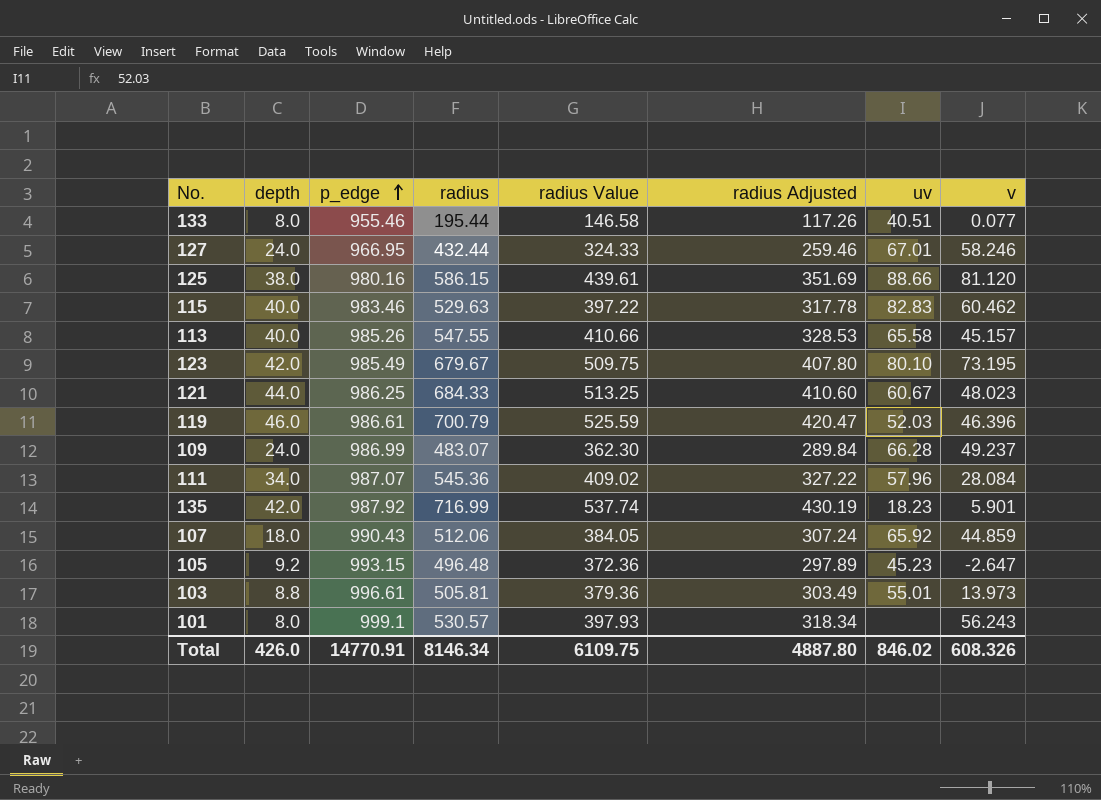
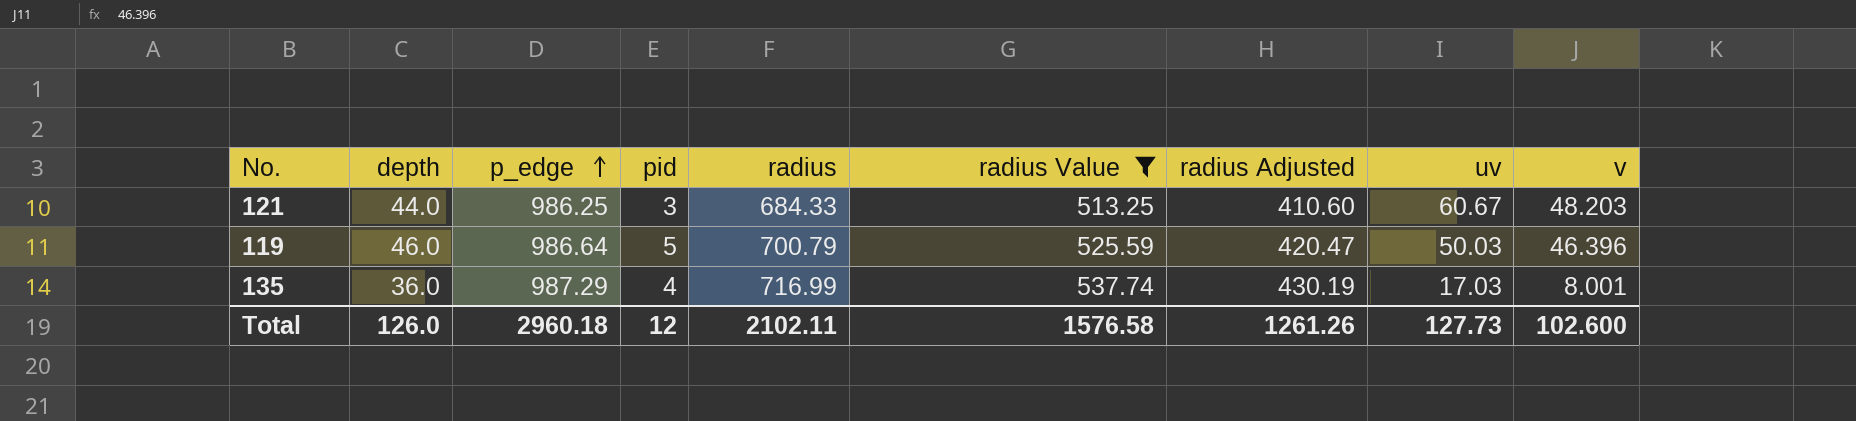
filter: none -> radius Value >= 513.25
column pid | position: none -> 4
121 | v: 48.023 -> 48.203
119 | p_edge: 986.61 -> 986.64
119 | uv: 52.03 -> 50.03
135 | depth: 42.0 -> 36.0
135 | p_edge: 987.92 -> 987.29
135 | uv: 18.23 -> 17.03
135 | v: 5.901 -> 8.001
Total | depth: 426.0 -> 126.0
Total | p_edge: 14770.91 -> 2960.18
Total | radius: 8146.34 -> 2102.11
Total | radius Value: 6109.75 -> 1576.58
Total | radius Adjusted: 4887.80 -> 1261.26
Total | uv: 846.02 -> 127.73
Total | v: 608.326 -> 102.600

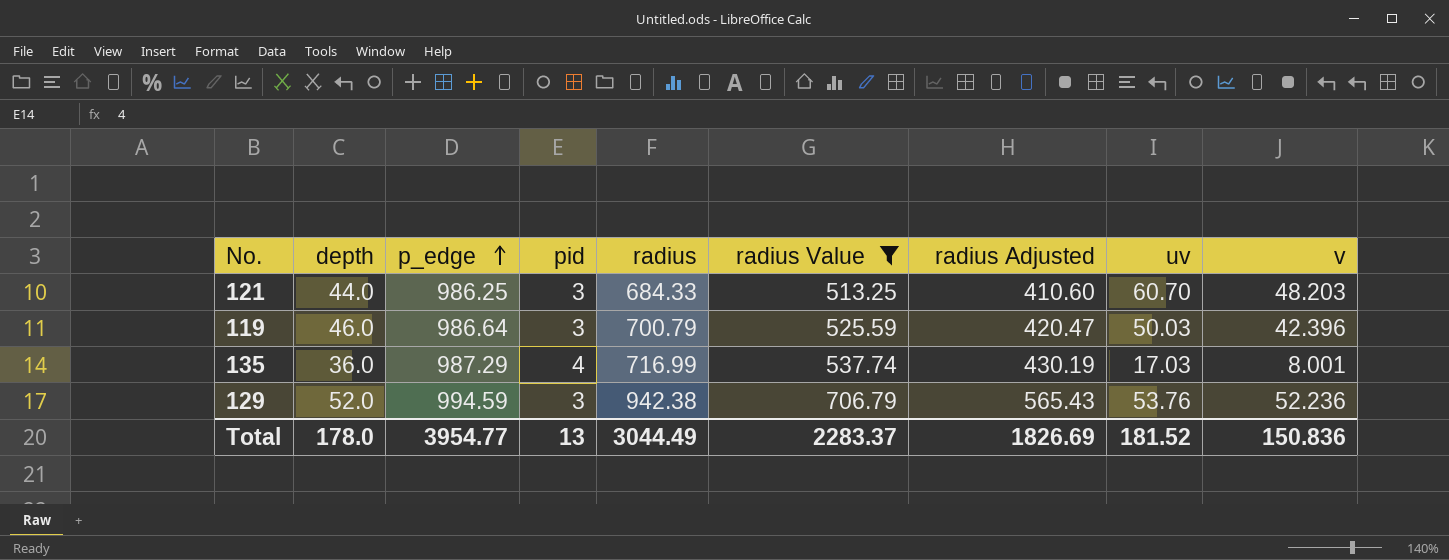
121 | uv: 60.67 -> 60.70
119 | pid: 5 -> 3
119 | v: 46.396 -> 42.396
row 129: none -> 52.0 | 994.59 | 3 | 942.38 | 706.79 | 565.43 | 53.76 | 52.236
Total | depth: 126.0 -> 178.0
Total | p_edge: 2960.18 -> 3954.77
Total | pid: 12 -> 13
Total | radius: 2102.11 -> 3044.49
Total | radius Value: 1576.58 -> 2283.37
Total | radius Adjusted: 1261.26 -> 1826.69
Total | uv: 127.73 -> 181.52
Total | v: 102.600 -> 150.836

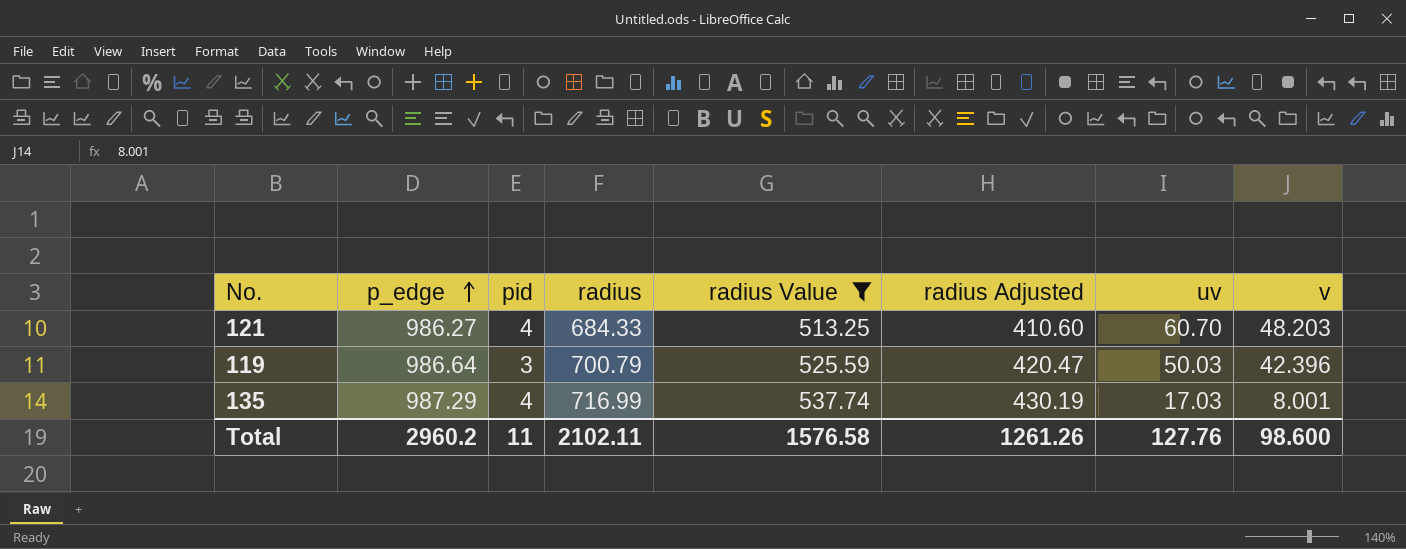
column depth | position: 2 -> none
row 129: 52.0 | 994.59 | 3 | 942.38 | 706.79 | 565.43 | 53.76 | 52.236 -> none
121 | p_edge: 986.25 -> 986.27
121 | pid: 3 -> 4
Total | p_edge: 3954.77 -> 2960.2
Total | pid: 13 -> 11
Total | radius: 3044.49 -> 2102.11
Total | radius Value: 2283.37 -> 1576.58
Total | radius Adjusted: 1826.69 -> 1261.26
Total | uv: 181.52 -> 127.76
Total | v: 150.836 -> 98.600

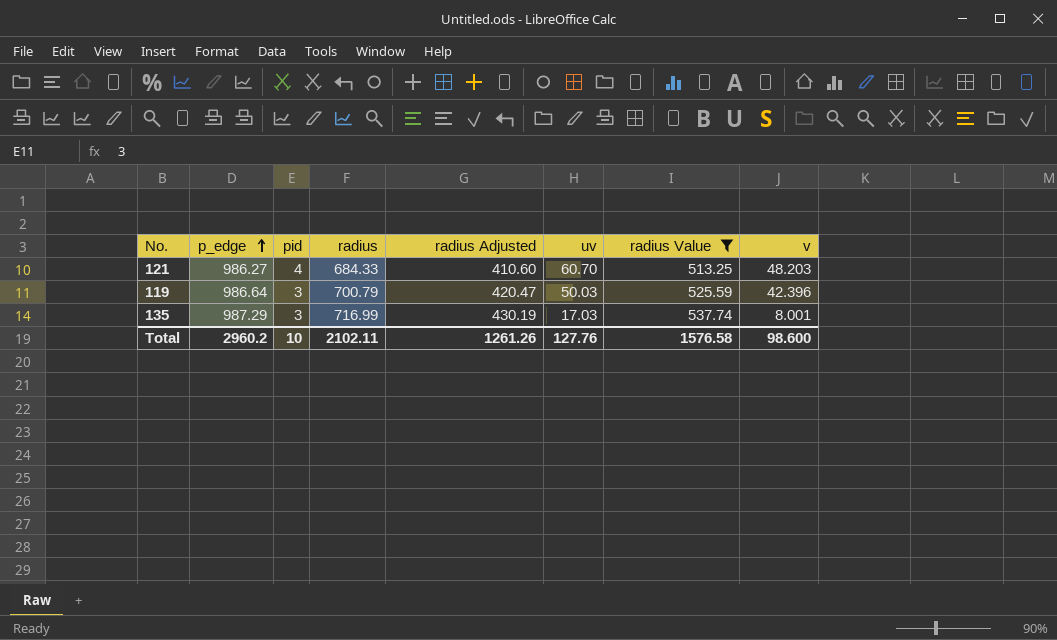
column radius Value | position: 5 -> 7
135 | pid: 4 -> 3
Total | pid: 11 -> 10

